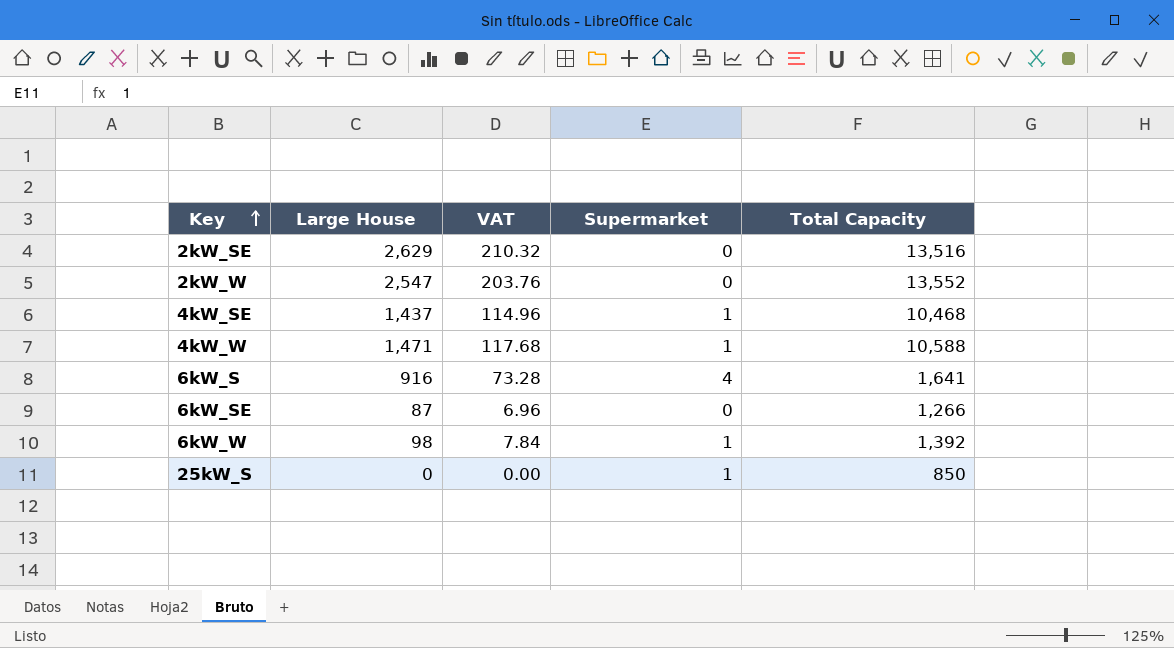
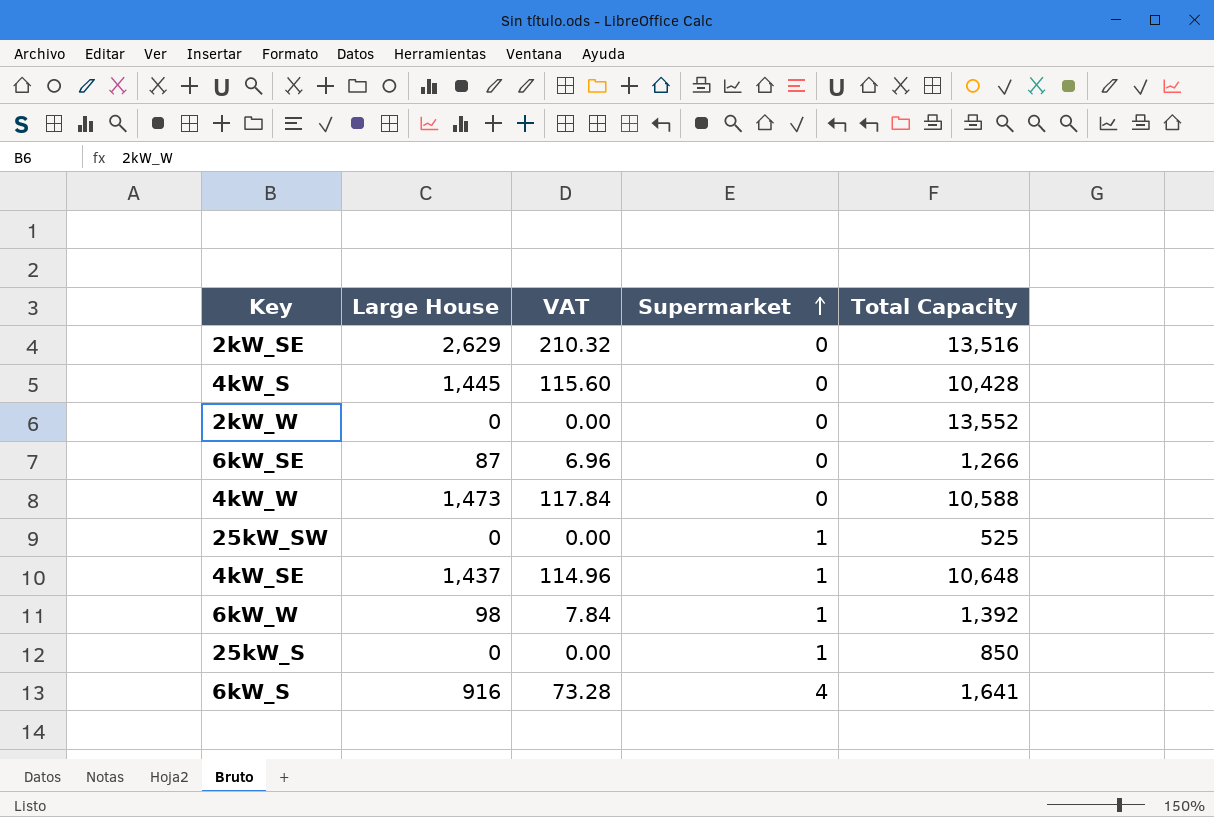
row order: Key ascending -> Supermarket ascending
row 4kW_S: none -> 1,445 | 115.60 | 0 | 10,428
2kW_W | Large House: 2,547 -> 0
2kW_W | VAT: 203.76 -> 0.00
4kW_W | Large House: 1,471 -> 1,473
4kW_W | VAT: 117.68 -> 117.84
4kW_W | Supermarket: 1 -> 0
row 25kW_SW: none -> 0 | 0.00 | 1 | 525
4kW_SE | Total Capacity: 10,468 -> 10,648

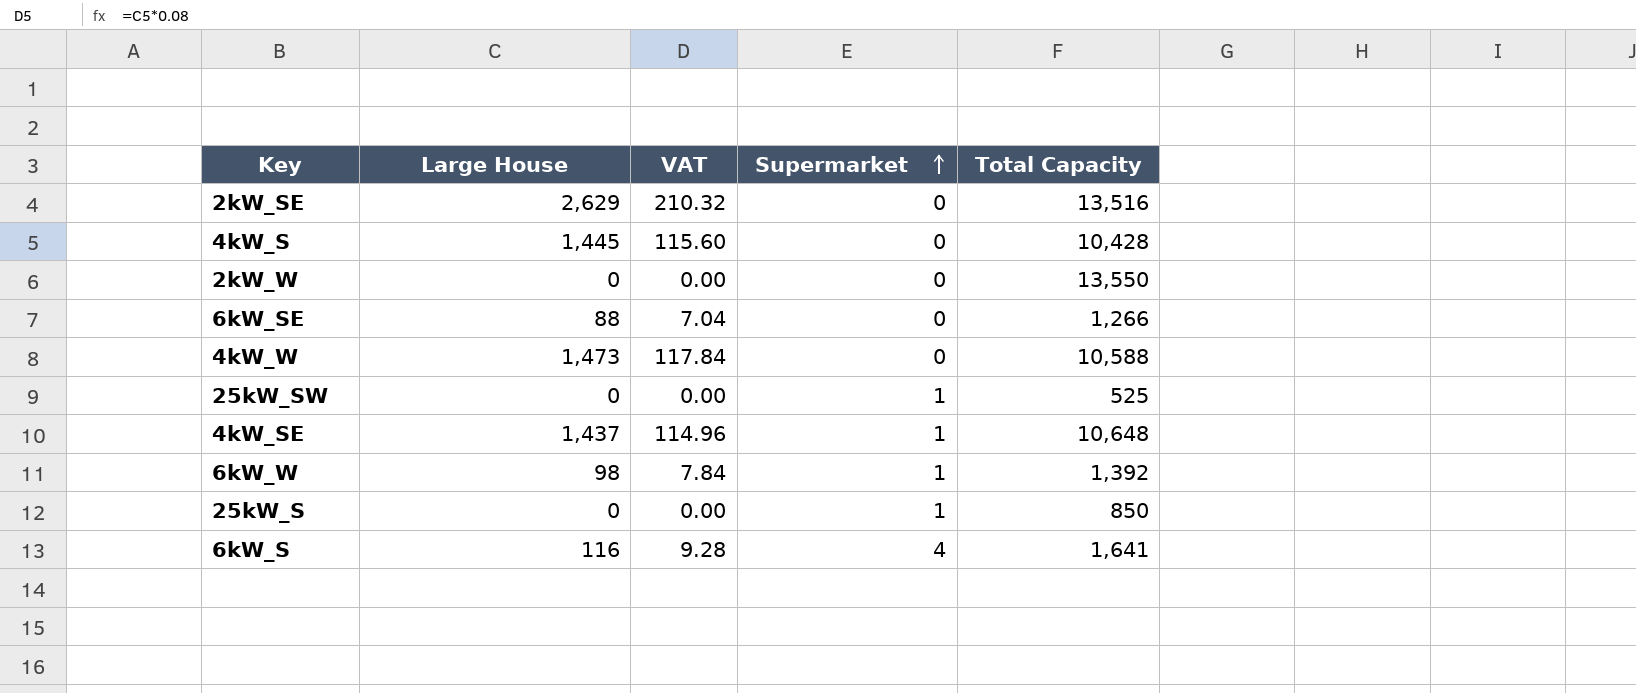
2kW_W | Total Capacity: 13,552 -> 13,550
6kW_SE | Large House: 87 -> 88
6kW_SE | VAT: 6.96 -> 7.04
6kW_S | Large House: 916 -> 116
6kW_S | VAT: 73.28 -> 9.28

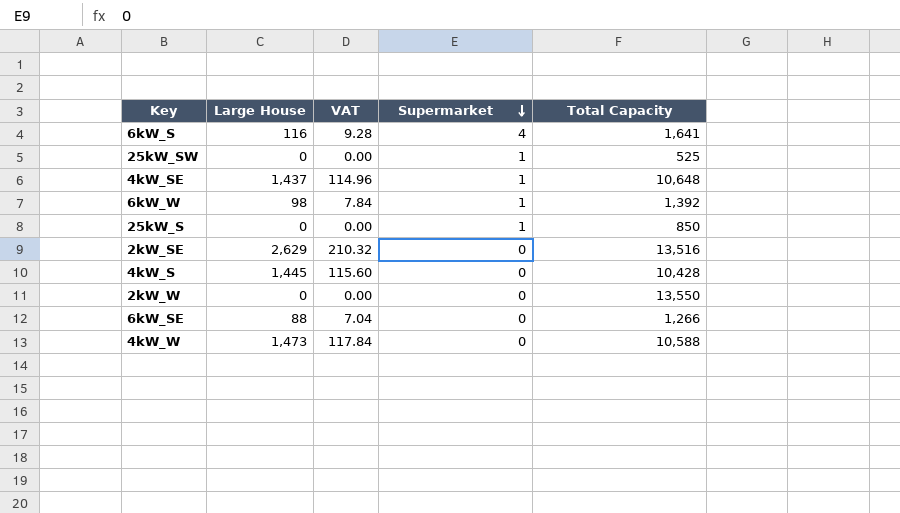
row order: Supermarket ascending -> Supermarket descending

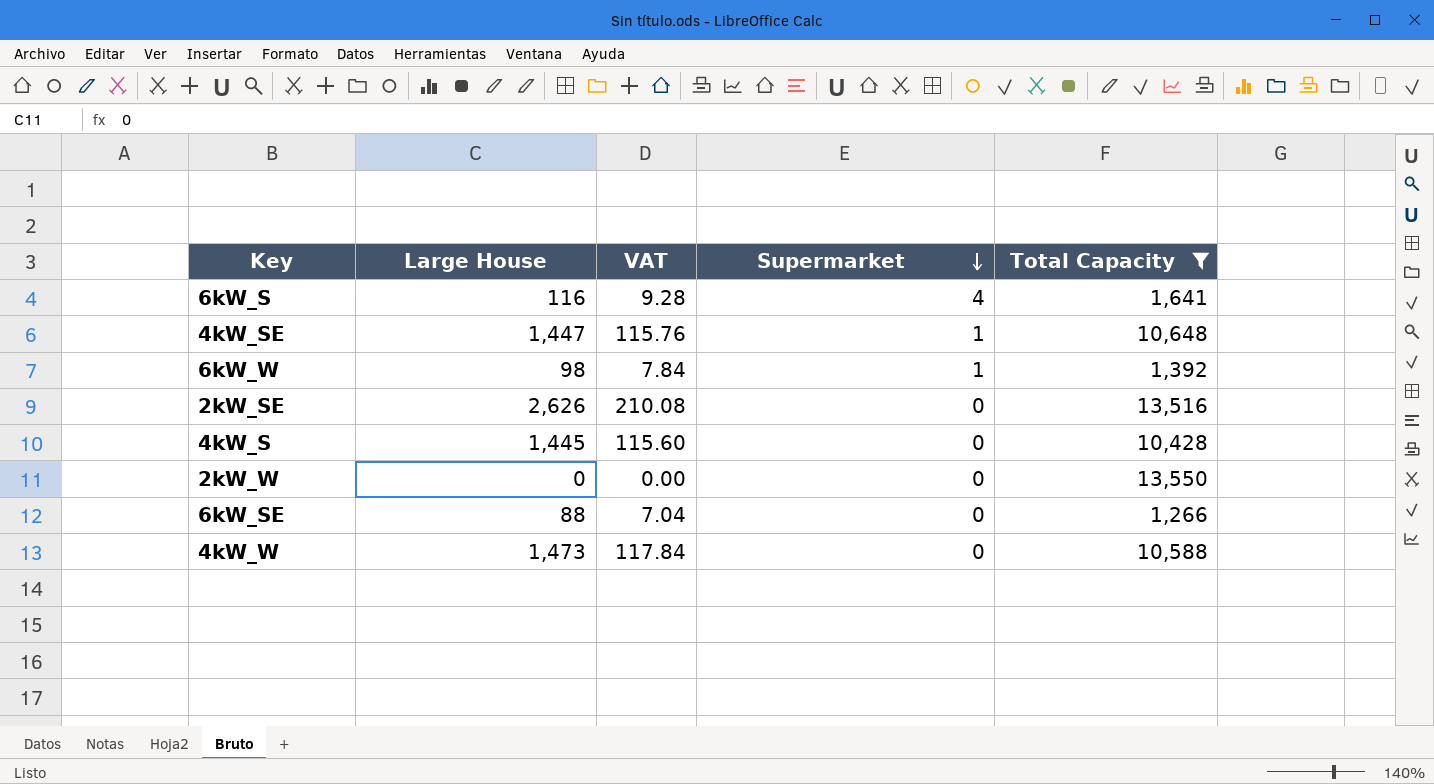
filter: none -> Total Capacity >= 1,266
4kW_SE | Large House: 1,437 -> 1,447
4kW_SE | VAT: 114.96 -> 115.76
2kW_SE | Large House: 2,629 -> 2,626
2kW_SE | VAT: 210.32 -> 210.08

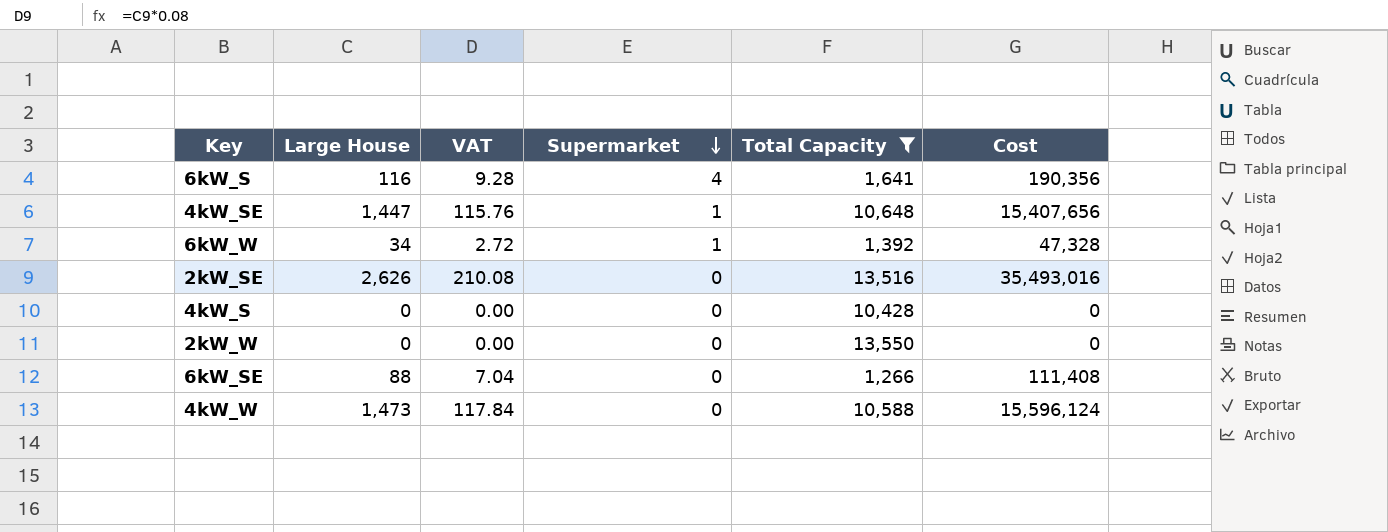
column Cost | formula: none -> [Large House] * [Total Capacity]
6kW_W | Large House: 98 -> 34
6kW_W | VAT: 7.84 -> 2.72
4kW_S | Large House: 1,445 -> 0
4kW_S | VAT: 115.60 -> 0.00

